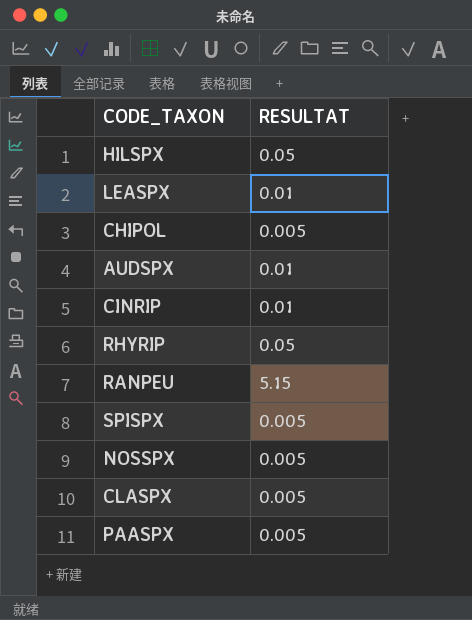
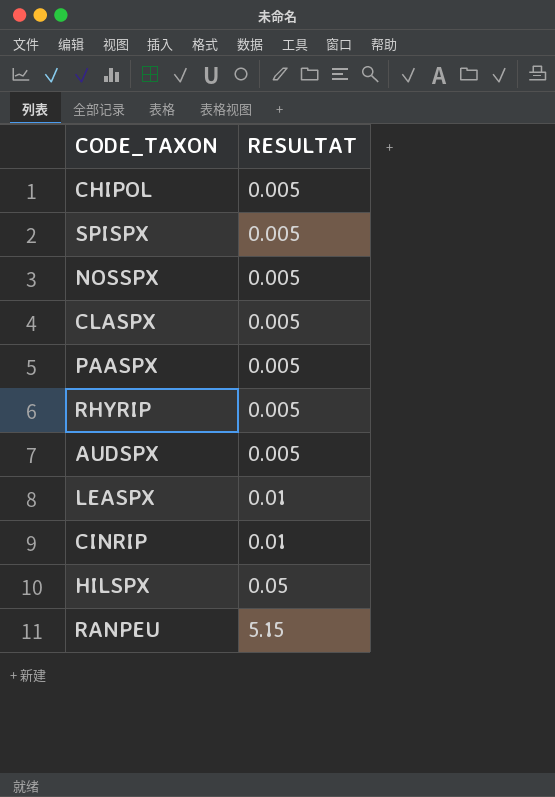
row order: none -> RESULTAT ascending
RHYRIP | RESULTAT: 0.05 -> 0.005
AUDSPX | RESULTAT: 0.01 -> 0.005

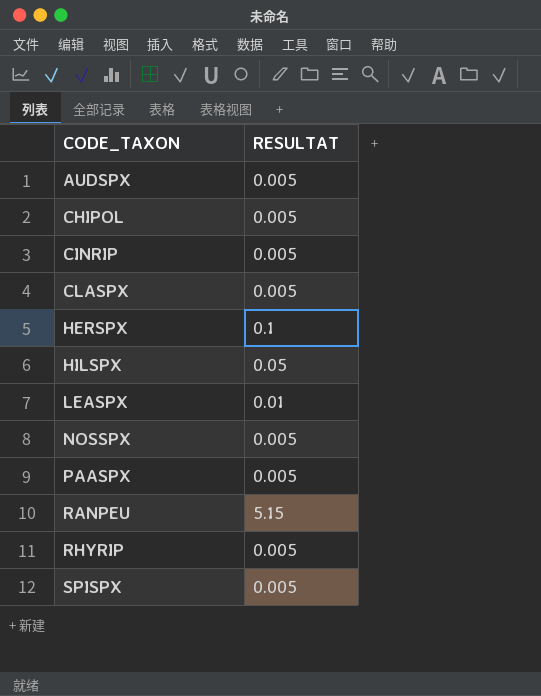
row order: RESULTAT ascending -> CODE_TAXON ascending
CINRIP | RESULTAT: 0.01 -> 0.005
row HERSPX: none -> 0.1

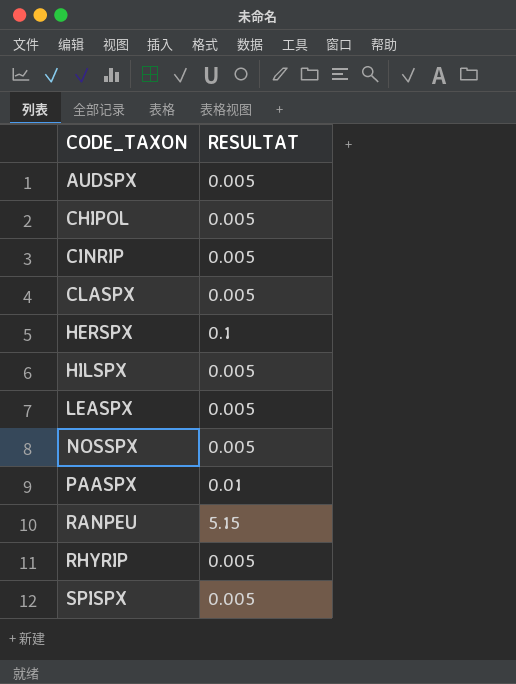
HILSPX | RESULTAT: 0.05 -> 0.005
LEASPX | RESULTAT: 0.01 -> 0.005
PAASPX | RESULTAT: 0.005 -> 0.01

